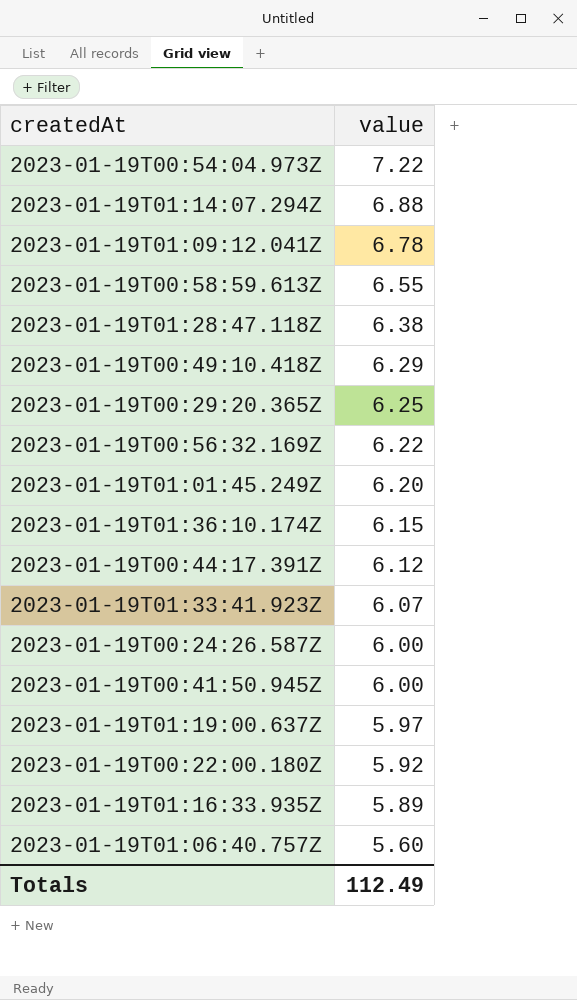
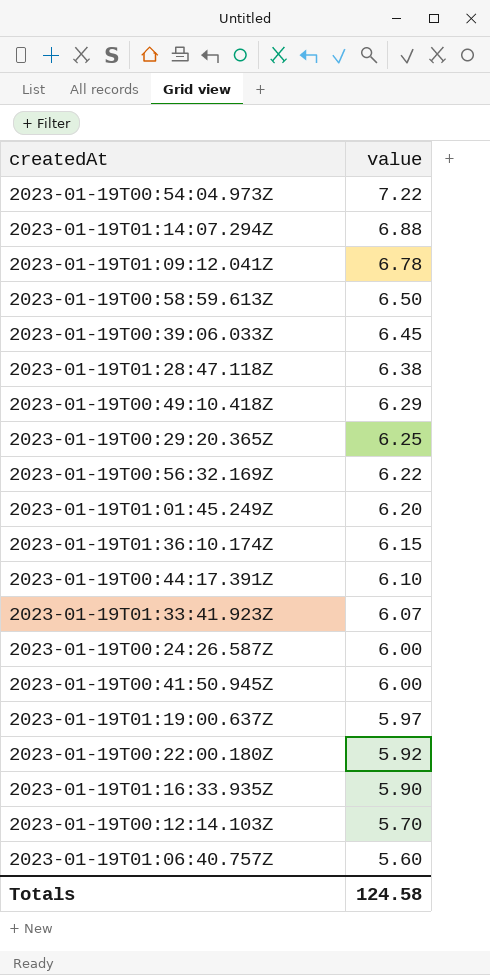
2023-01-19T00:58:59.613Z | value: 6.55 -> 6.50
row 2023-01-19T00:39:06.033Z: none -> 6.45
2023-01-19T00:44:17.391Z | value: 6.12 -> 6.10
2023-01-19T01:16:33.935Z | value: 5.89 -> 5.90
row 2023-01-19T00:12:14.103Z: none -> 5.70
Totals | value: 112.49 -> 124.58

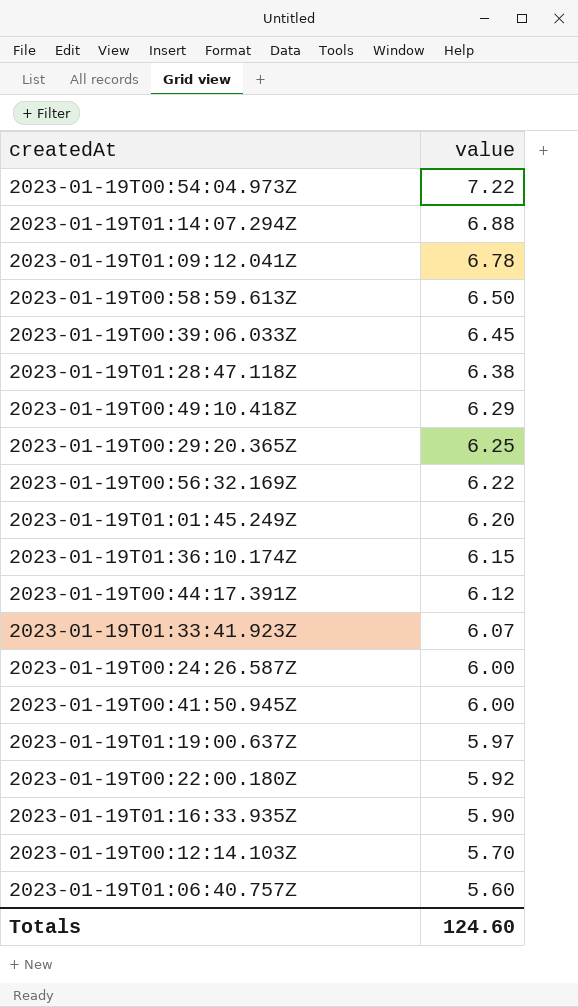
2023-01-19T00:44:17.391Z | value: 6.10 -> 6.12
Totals | value: 124.58 -> 124.60

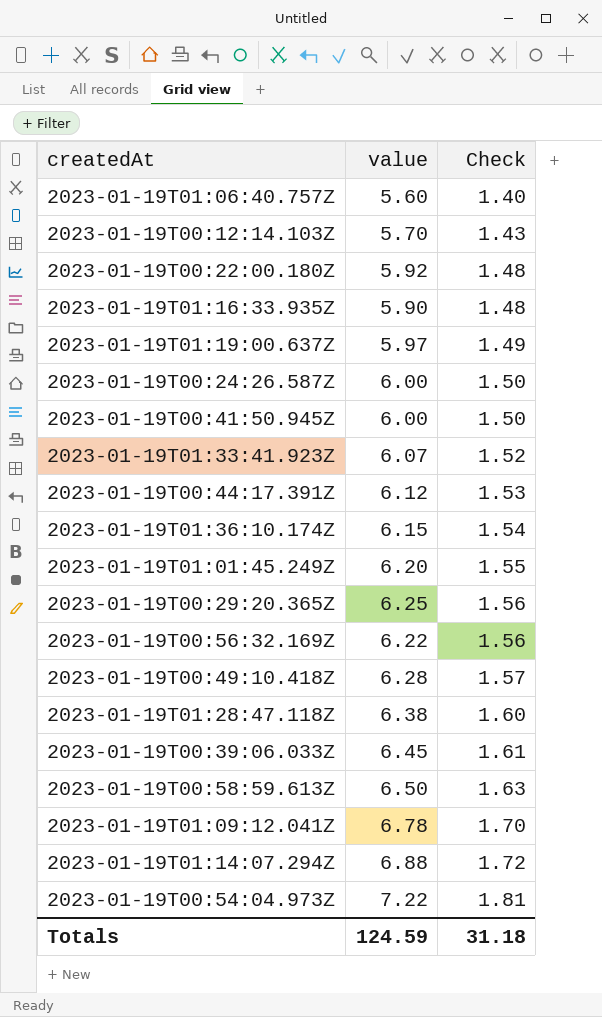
row order: value descending -> Check ascending
column Check | formula: none -> [value] * 0.25
2023-01-19T00:49:10.418Z | value: 6.29 -> 6.28
Totals | value: 124.60 -> 124.59

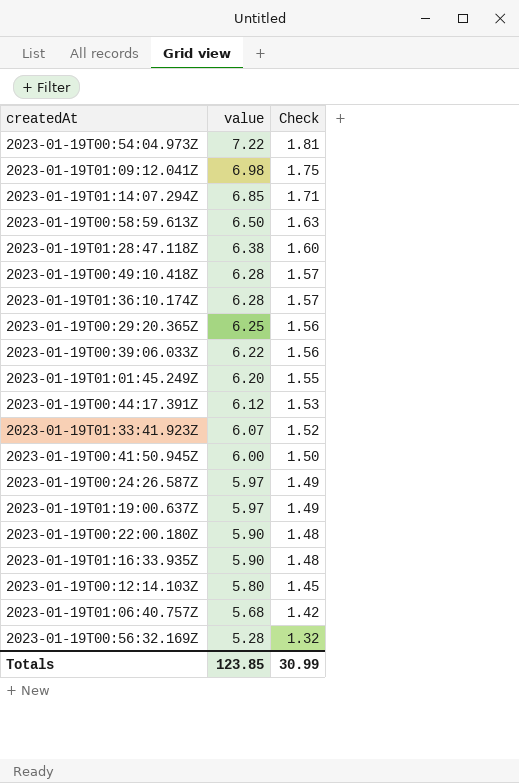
row order: Check ascending -> value descending
2023-01-19T01:09:12.041Z | value: 6.78 -> 6.98
2023-01-19T01:09:12.041Z | Check: 1.70 -> 1.75
2023-01-19T01:14:07.294Z | value: 6.88 -> 6.85
2023-01-19T01:14:07.294Z | Check: 1.72 -> 1.71
2023-01-19T01:36:10.174Z | value: 6.15 -> 6.28
2023-01-19T01:36:10.174Z | Check: 1.54 -> 1.57
2023-01-19T00:39:06.033Z | value: 6.45 -> 6.22
2023-01-19T00:39:06.033Z | Check: 1.61 -> 1.56
2023-01-19T00:24:26.587Z | value: 6.00 -> 5.97
2023-01-19T00:24:26.587Z | Check: 1.50 -> 1.49
2023-01-19T00:22:00.180Z | value: 5.92 -> 5.90
2023-01-19T00:12:14.103Z | value: 5.70 -> 5.80
2023-01-19T00:12:14.103Z | Check: 1.43 -> 1.45
2023-01-19T01:06:40.757Z | value: 5.60 -> 5.68
2023-01-19T01:06:40.757Z | Check: 1.40 -> 1.42
2023-01-19T00:56:32.169Z | value: 6.22 -> 5.28
2023-01-19T00:56:32.169Z | Check: 1.56 -> 1.32
Totals | value: 124.59 -> 123.85
Totals | Check: 31.18 -> 30.99

